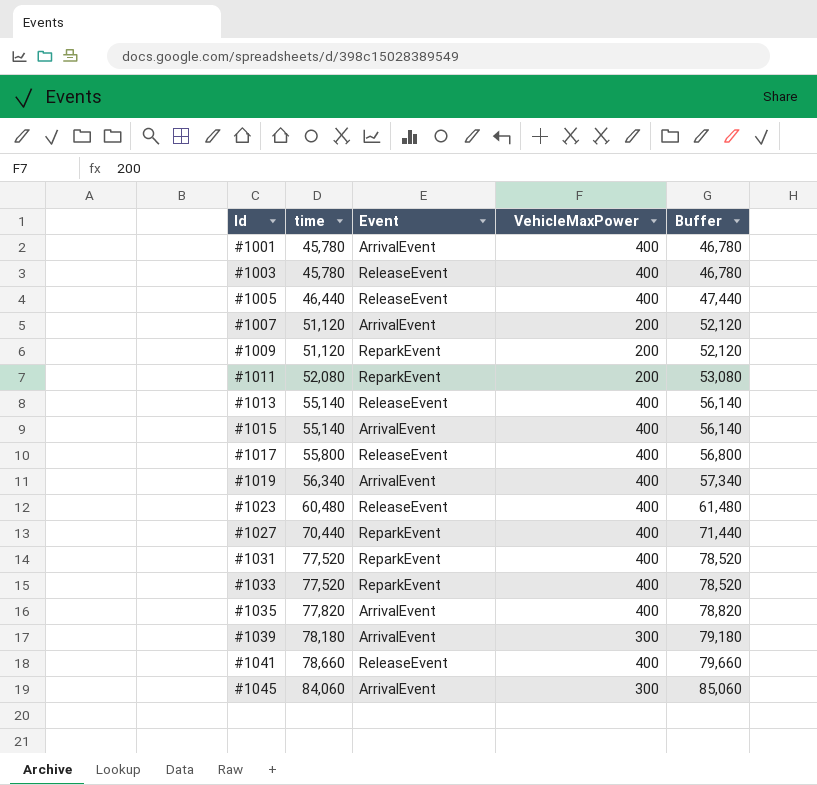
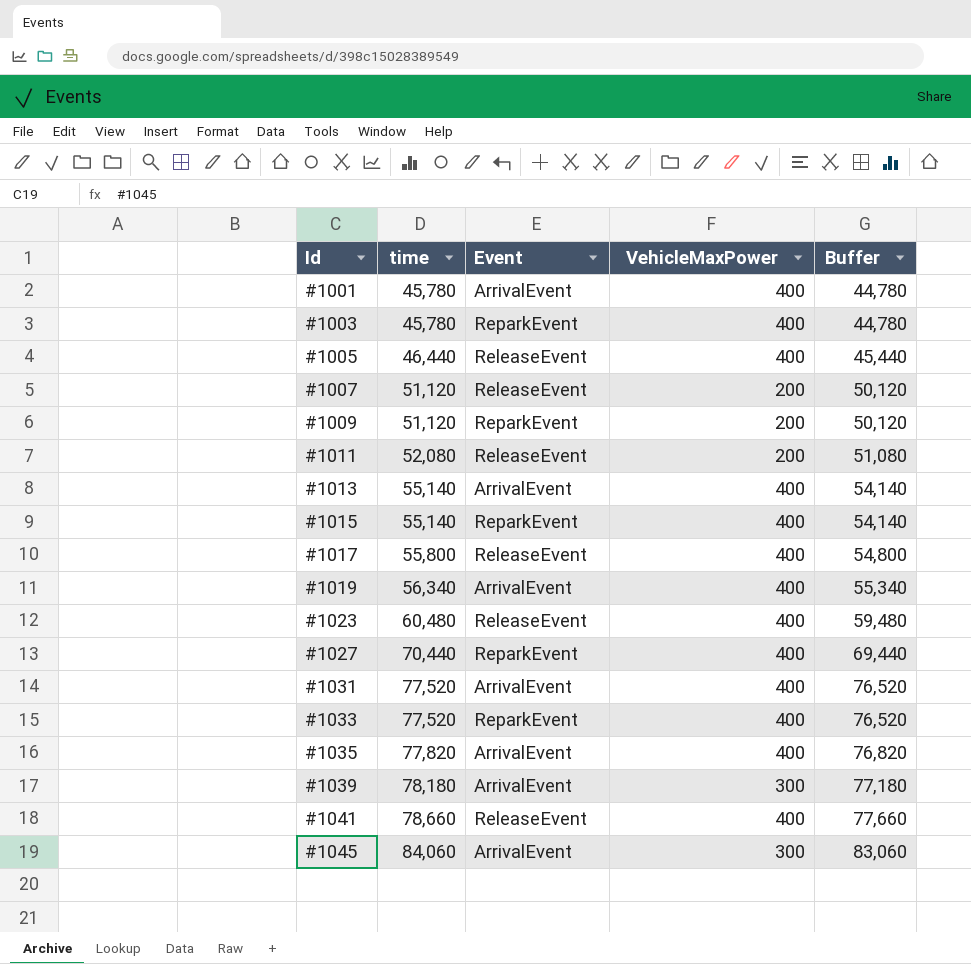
column Buffer | formula: [time] + 1000 -> [time] - 1000
#1003 | Event: ReleaseEvent -> ReparkEvent
#1007 | Event: ArrivalEvent -> ReleaseEvent
#1011 | Event: ReparkEvent -> ReleaseEvent
#1013 | Event: ReleaseEvent -> ArrivalEvent
#1015 | Event: ArrivalEvent -> ReparkEvent
#1031 | Event: ReparkEvent -> ArrivalEvent

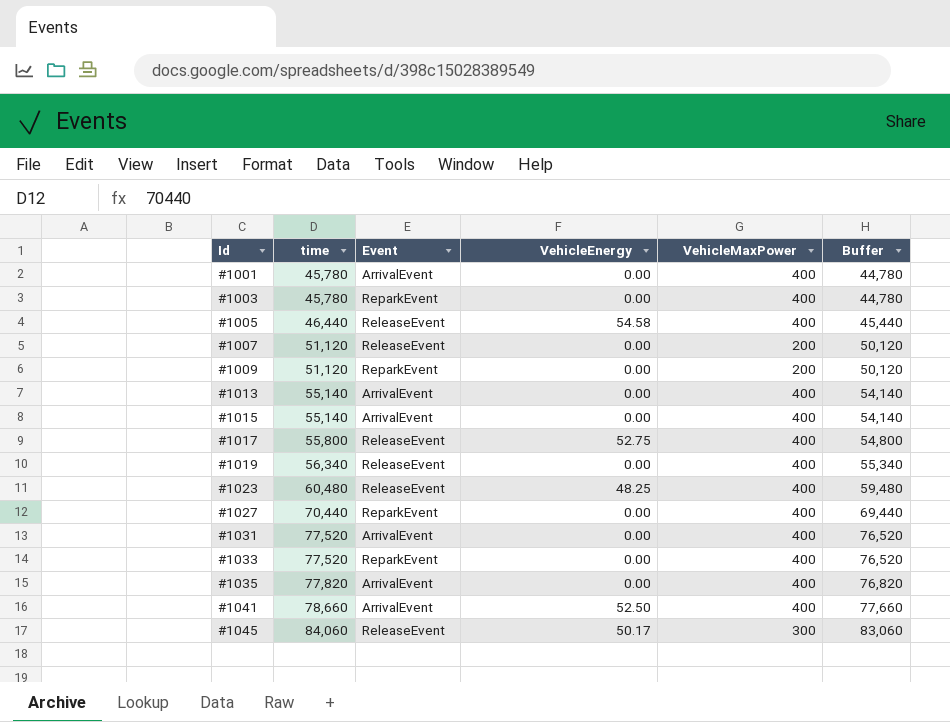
column VehicleEnergy | position: none -> 4
row #1011: 52,080 | ReleaseEvent | 200 | 51,080 -> none
row #1039: 78,180 | ArrivalEvent | 300 | 77,180 -> none
#1015 | Event: ReparkEvent -> ArrivalEvent
#1019 | Event: ArrivalEvent -> ReleaseEvent
#1041 | Event: ReleaseEvent -> ArrivalEvent
#1045 | Event: ArrivalEvent -> ReleaseEvent

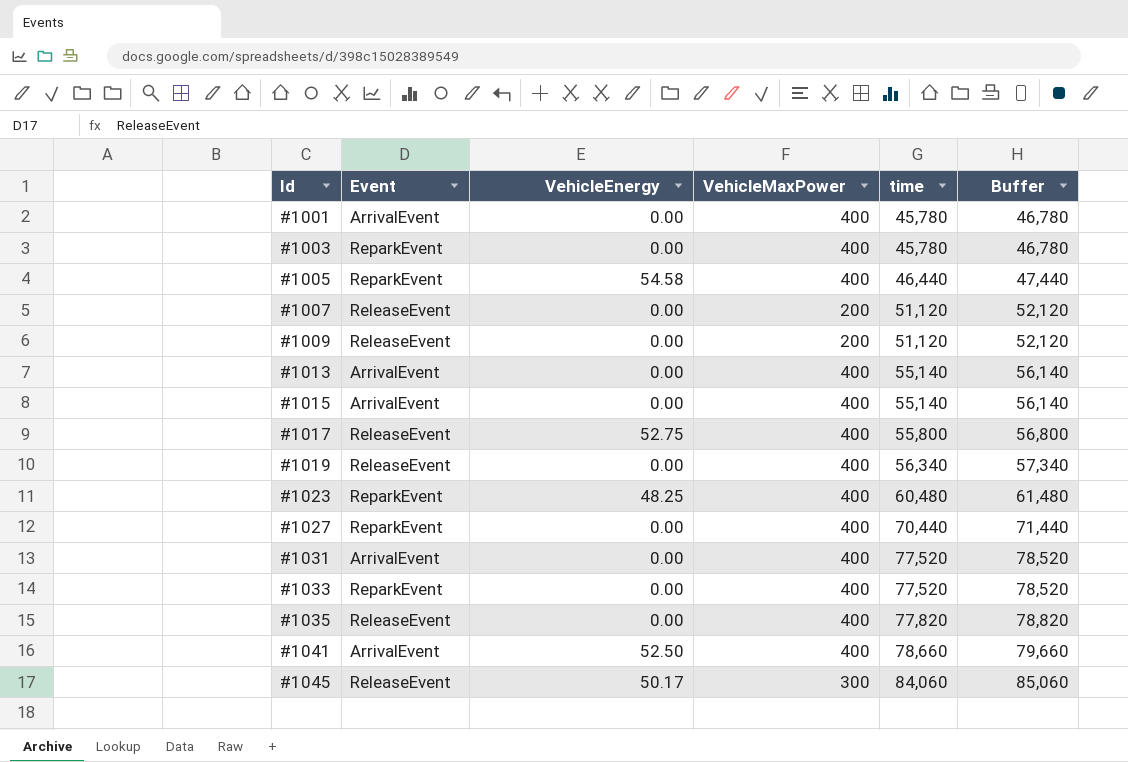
column time | position: 2 -> 5
column Buffer | formula: [time] - 1000 -> [time] + 1000
#1005 | Event: ReleaseEvent -> ReparkEvent
#1009 | Event: ReparkEvent -> ReleaseEvent
#1023 | Event: ReleaseEvent -> ReparkEvent
#1035 | Event: ArrivalEvent -> ReleaseEvent

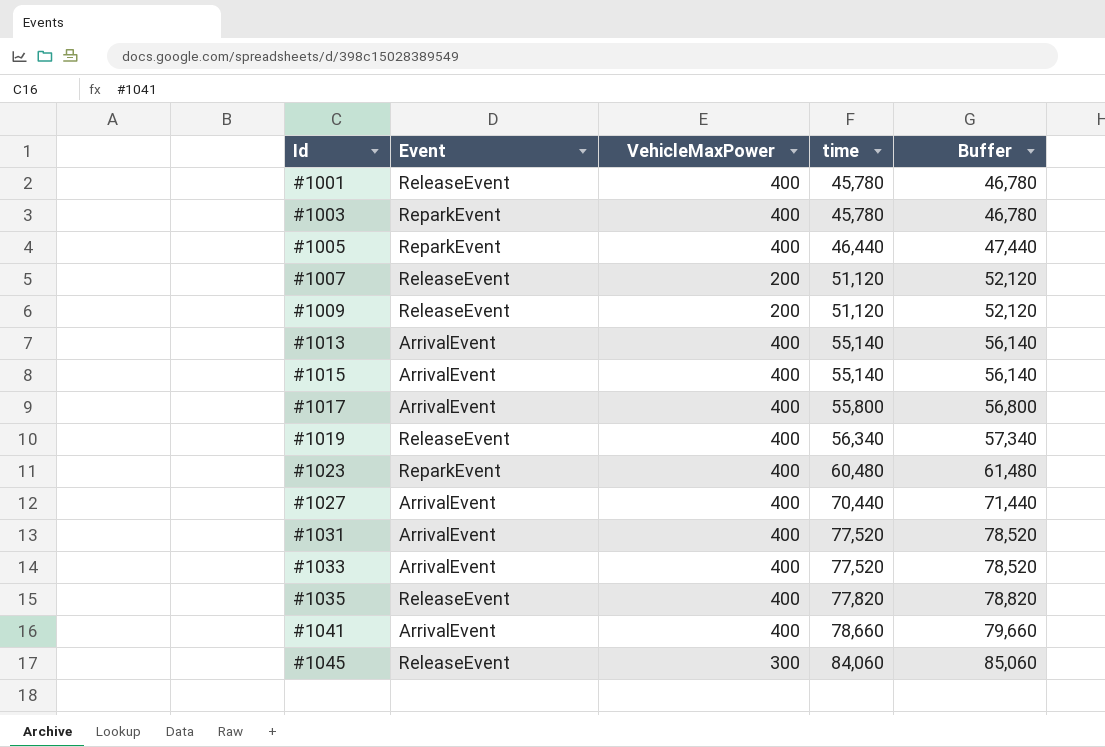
column VehicleEnergy | position: 3 -> none
#1001 | Event: ArrivalEvent -> ReleaseEvent
#1017 | Event: ReleaseEvent -> ArrivalEvent
#1027 | Event: ReparkEvent -> ArrivalEvent
#1033 | Event: ReparkEvent -> ArrivalEvent

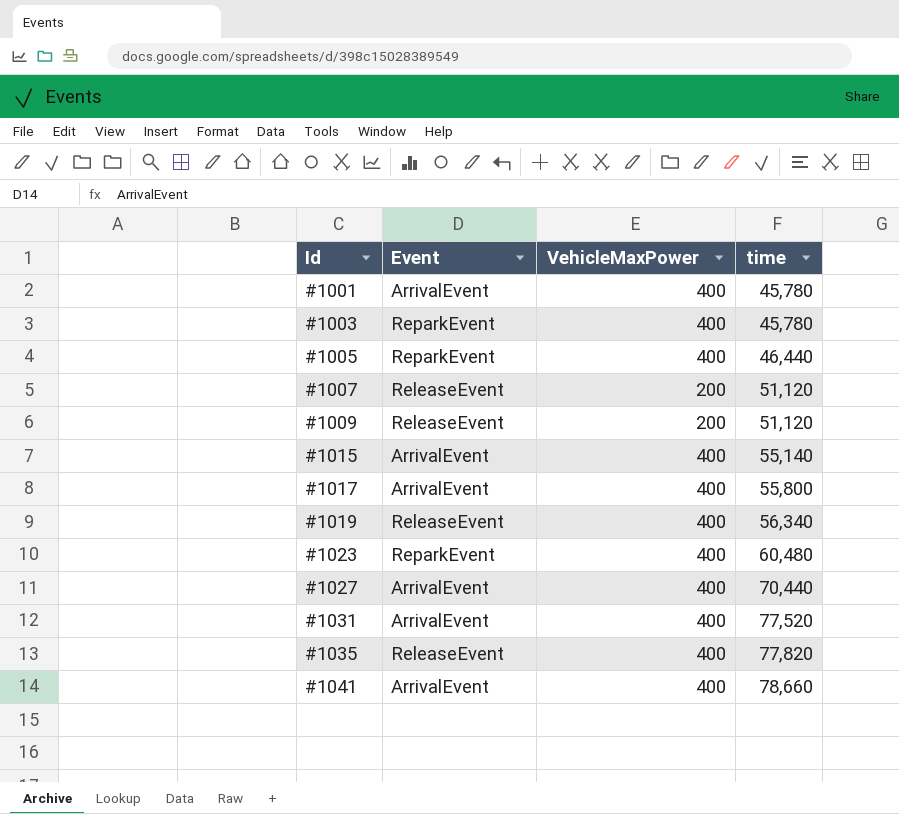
column Buffer | formula: [time] + 1000 -> none
row #1013: ArrivalEvent | 400 | 55,140 | 56,140 -> none
row #1033: ArrivalEvent | 400 | 77,520 | 78,520 -> none
row #1045: ReleaseEvent | 300 | 84,060 | 85,060 -> none
#1001 | Event: ReleaseEvent -> ArrivalEvent

